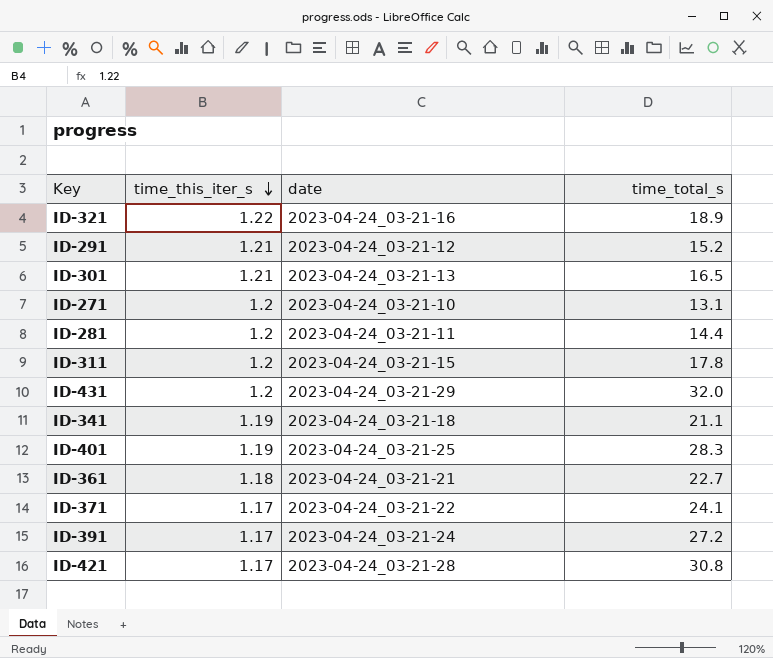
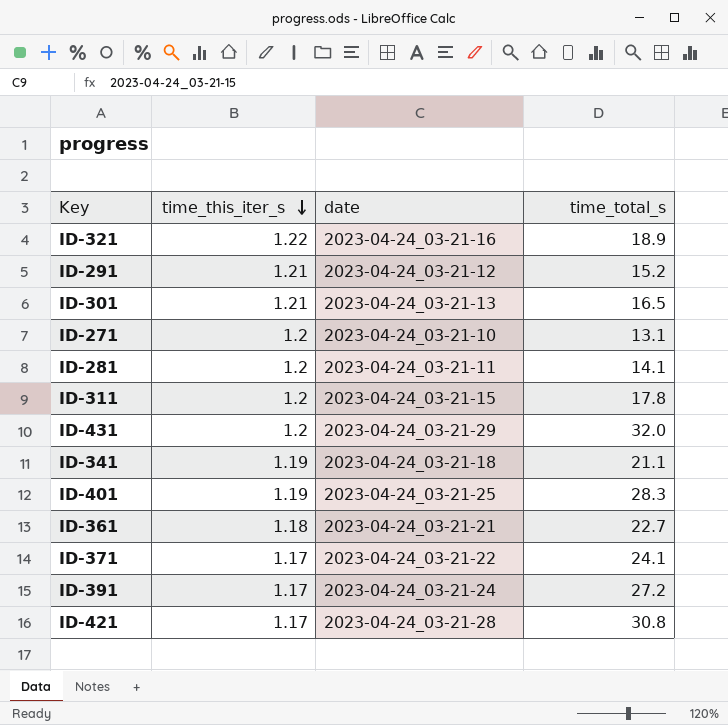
ID-281 | time_total_s: 14.4 -> 14.1

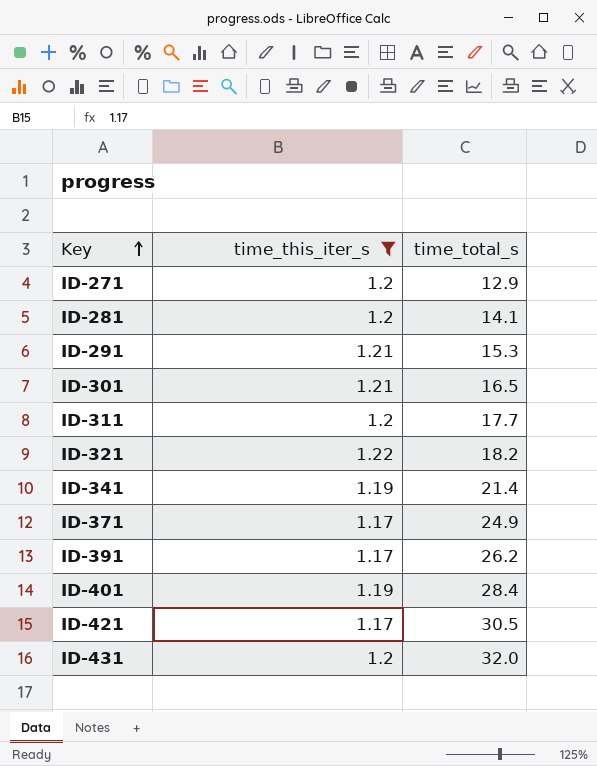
filter: none -> time_this_iter_s != 1.18
row order: time_this_iter_s descending -> Key ascending
column date | position: 3 -> none
ID-271 | time_total_s: 13.1 -> 12.9
ID-291 | time_total_s: 15.2 -> 15.3
ID-311 | time_total_s: 17.8 -> 17.7
ID-321 | time_total_s: 18.9 -> 18.2
ID-341 | time_total_s: 21.1 -> 21.4
ID-371 | time_total_s: 24.1 -> 24.9
ID-391 | time_total_s: 27.2 -> 26.2
ID-401 | time_total_s: 28.3 -> 28.4
ID-421 | time_total_s: 30.8 -> 30.5

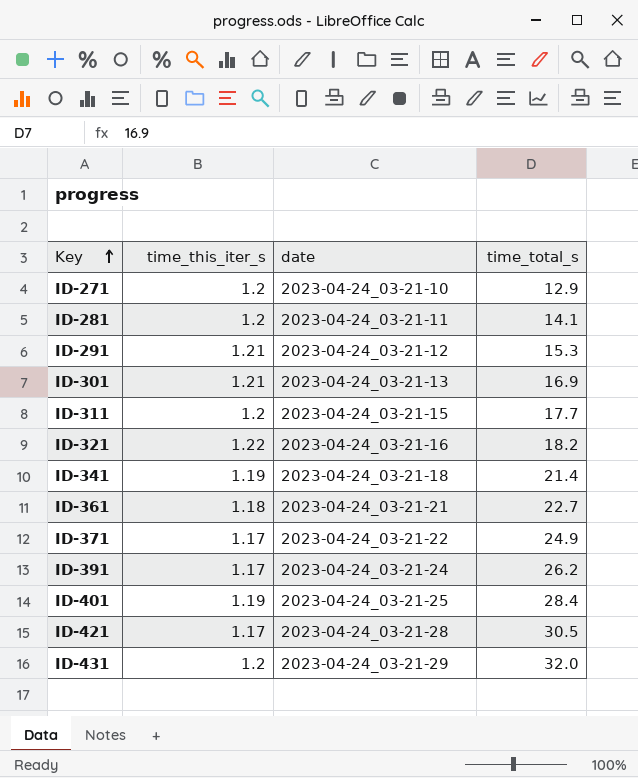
filter: time_this_iter_s != 1.18 -> none
column date | position: none -> 3
ID-301 | time_total_s: 16.5 -> 16.9

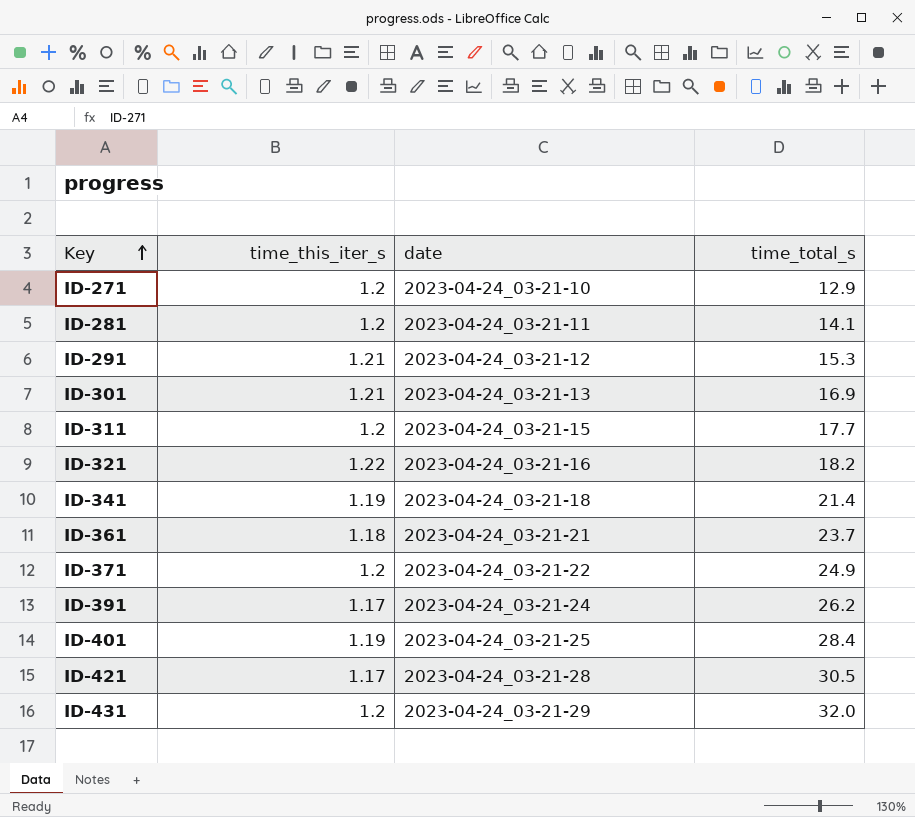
ID-361 | time_total_s: 22.7 -> 23.7
ID-371 | time_this_iter_s: 1.17 -> 1.2

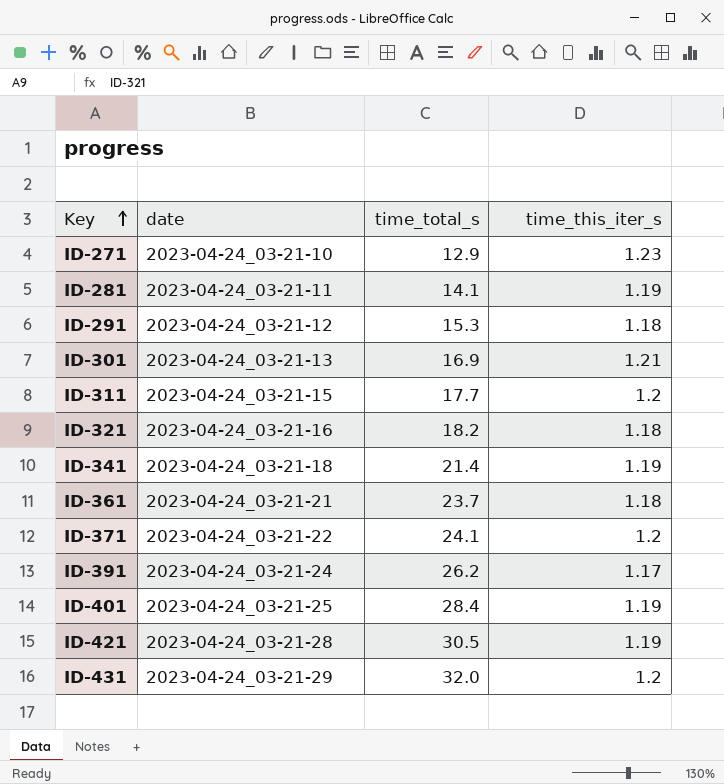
column time_this_iter_s | position: 2 -> 4
ID-271 | time_this_iter_s: 1.2 -> 1.23
ID-281 | time_this_iter_s: 1.2 -> 1.19
ID-291 | time_this_iter_s: 1.21 -> 1.18
ID-321 | time_this_iter_s: 1.22 -> 1.18
ID-371 | time_total_s: 24.9 -> 24.1
ID-421 | time_this_iter_s: 1.17 -> 1.19

